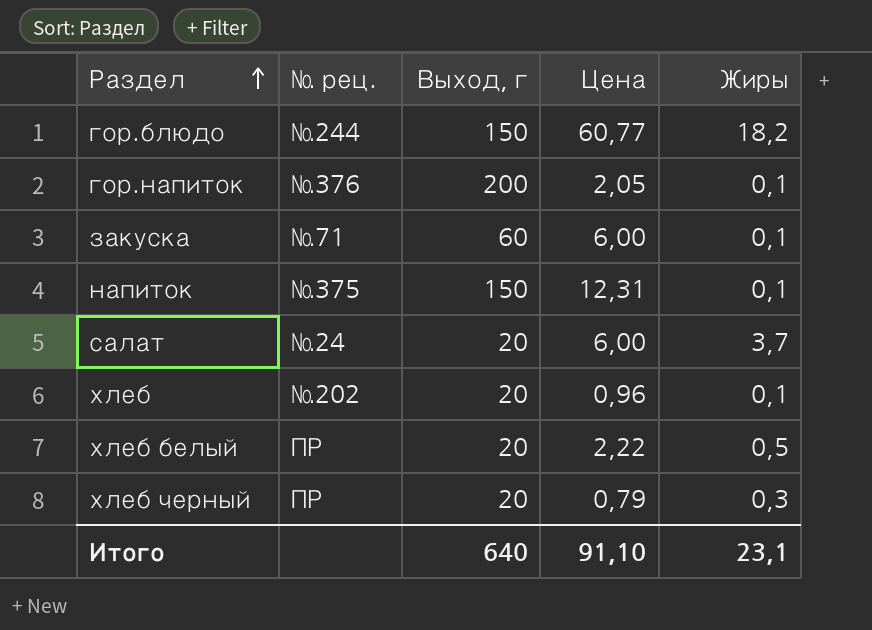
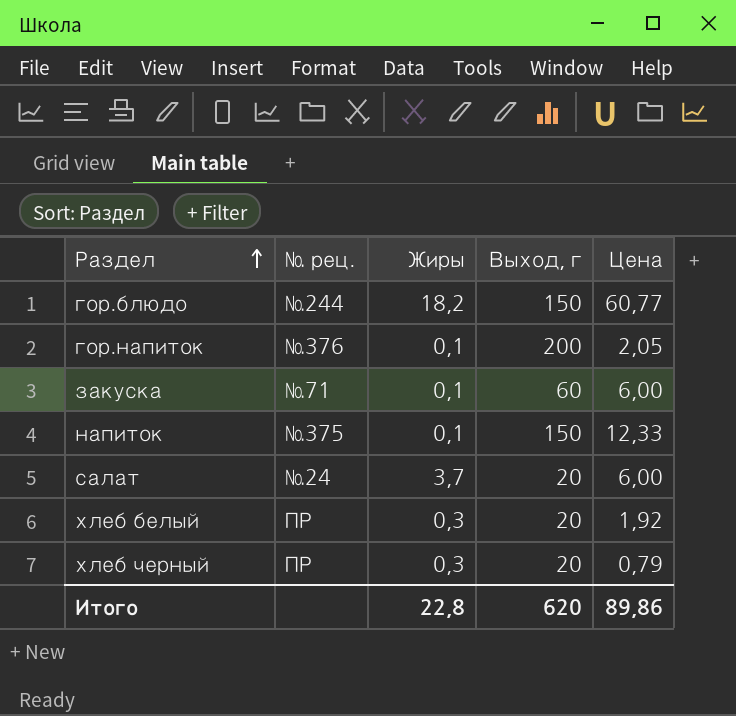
column Жиры | position: 5 -> 3
row хлеб: №202 | 20 | 0,96 | 0,1 -> none
напиток | Цена: 12,31 -> 12,33
хлеб белый | Жиры: 0,5 -> 0,3
хлеб белый | Цена: 2,22 -> 1,92
Итого | Жиры: 23,1 -> 22,8
Итого | Выход, г: 640 -> 620
Итого | Цена: 91,10 -> 89,86

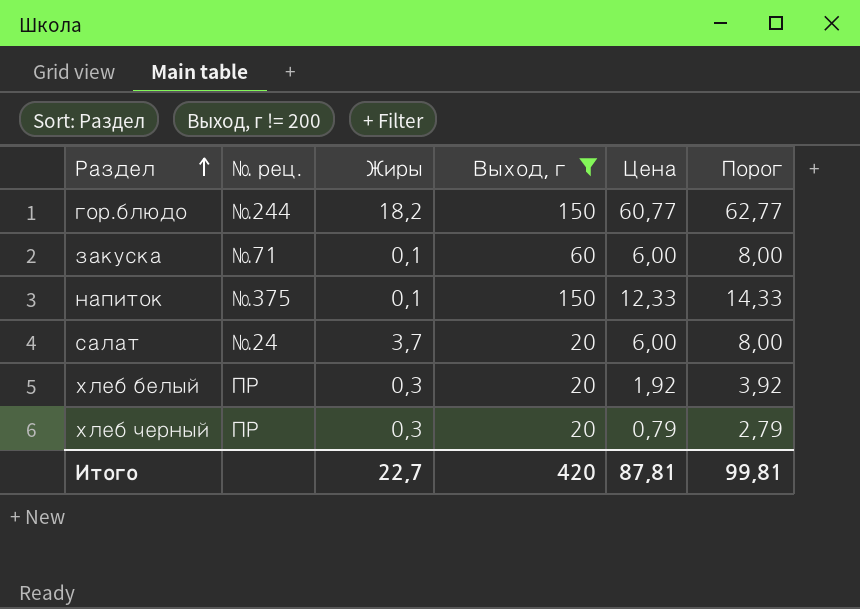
filter: none -> Выход, г != 200
column Порог | formula: none -> [Цена] + 2
Итого | Жиры: 22,8 -> 22,7
Итого | Выход, г: 620 -> 420
Итого | Цена: 89,86 -> 87,81

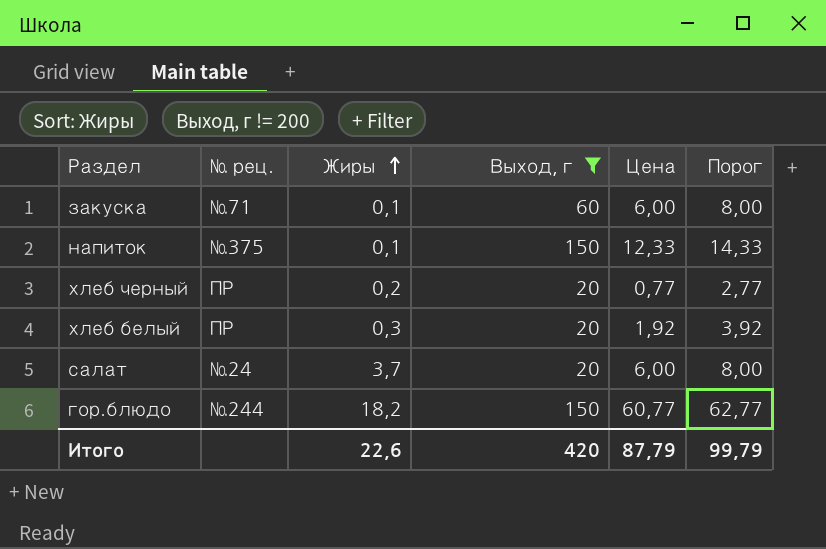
row order: Раздел ascending -> Жиры ascending
хлеб черный | Жиры: 0,3 -> 0,2
хлеб черный | Цена: 0,79 -> 0,77
хлеб черный | Порог: 2,79 -> 2,77
Итого | Жиры: 22,7 -> 22,6
Итого | Цена: 87,81 -> 87,79
Итого | Порог: 99,81 -> 99,79

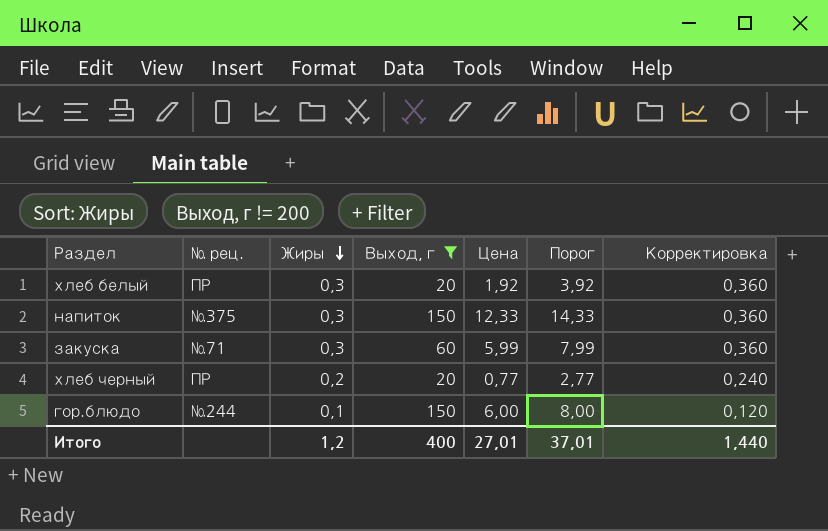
row order: Жиры ascending -> Жиры descending
column Корректировка | formula: none -> [Жиры] * 1,2
row салат: №24 | 3,7 | 20 | 6,00 | 8,00 -> none
напиток | Жиры: 0,1 -> 0,3
закуска | Жиры: 0,1 -> 0,3
закуска | Цена: 6,00 -> 5,99
закуска | Порог: 8,00 -> 7,99
гор.блюдо | Жиры: 18,2 -> 0,1
гор.блюдо | Цена: 60,77 -> 6,00
гор.блюдо | Порог: 62,77 -> 8,00
Итого | Жиры: 22,6 -> 1,2
Итого | Выход, г: 420 -> 400
Итого | Цена: 87,79 -> 27,01
Итого | Порог: 99,79 -> 37,01

